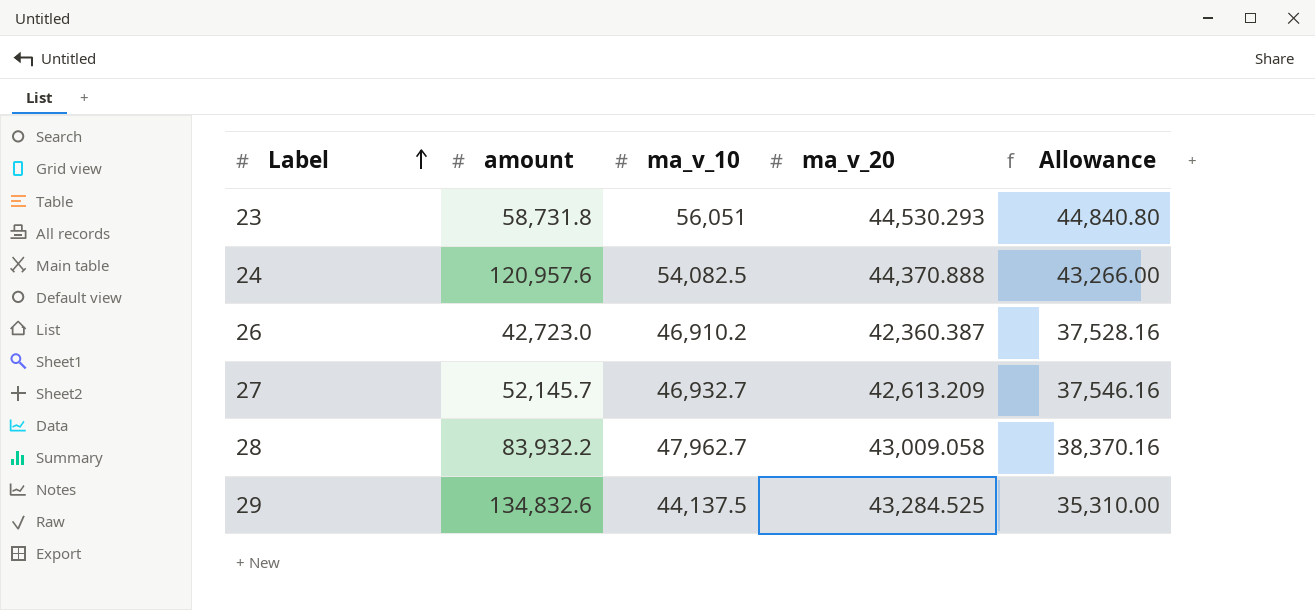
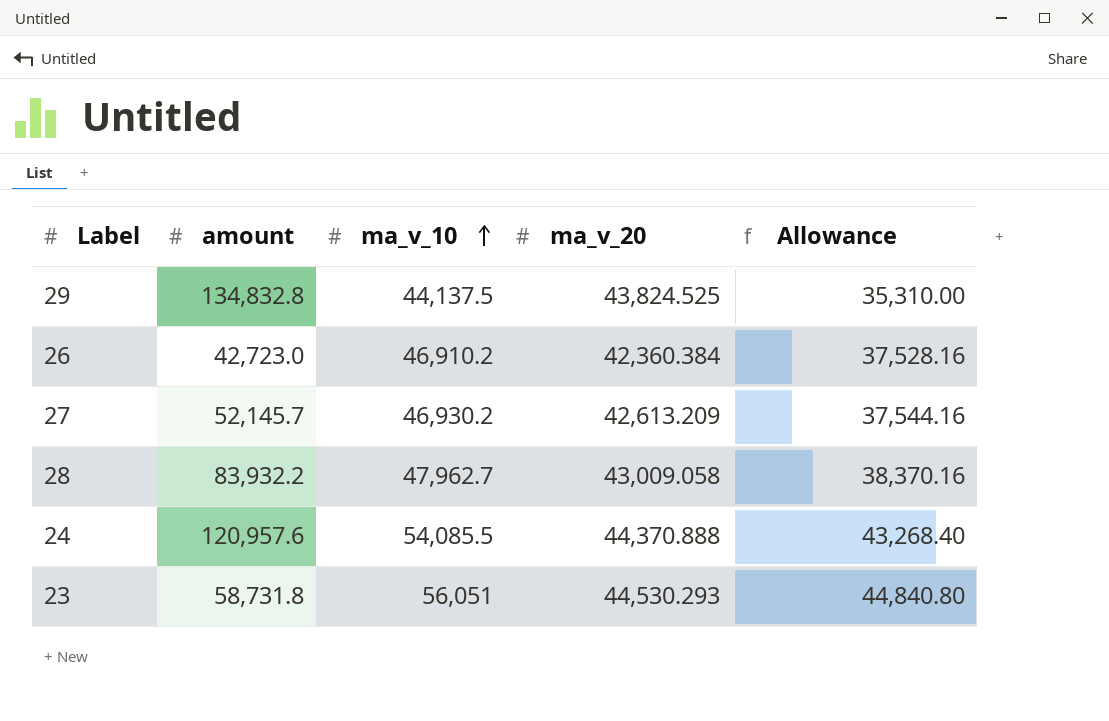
row order: Label ascending -> ma_v_10 ascending
29 | amount: 134,832.6 -> 134,832.8
29 | ma_v_20: 43,284.525 -> 43,824.525
26 | ma_v_20: 42,360.387 -> 42,360.384
27 | ma_v_10: 46,932.7 -> 46,930.2
27 | Allowance: 37,546.16 -> 37,544.16
24 | ma_v_10: 54,082.5 -> 54,085.5
24 | Allowance: 43,266.00 -> 43,268.40

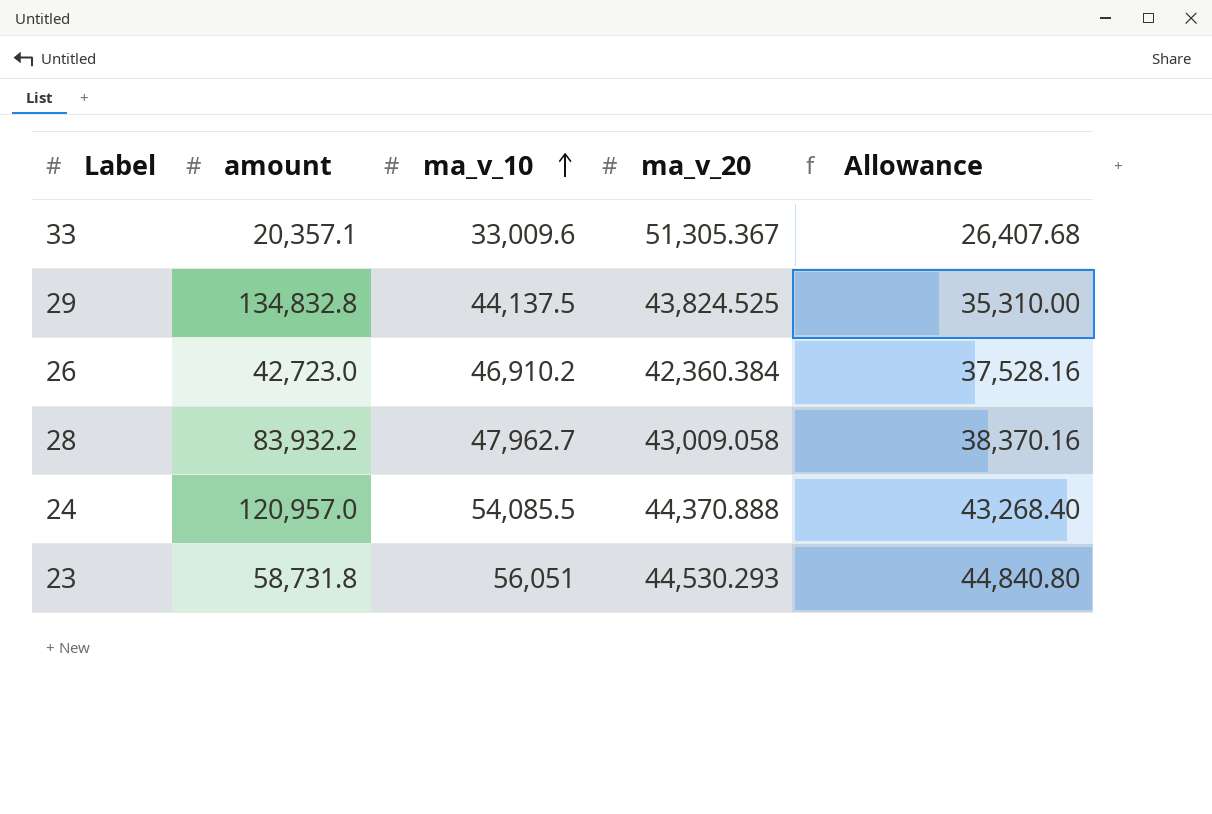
row 27: 52,145.7 | 46,930.2 | 42,613.209 | 37,544.16 -> none
row 33: none -> 20,357.1 | 33,009.6 | 51,305.367 | 26,407.68
24 | amount: 120,957.6 -> 120,957.0

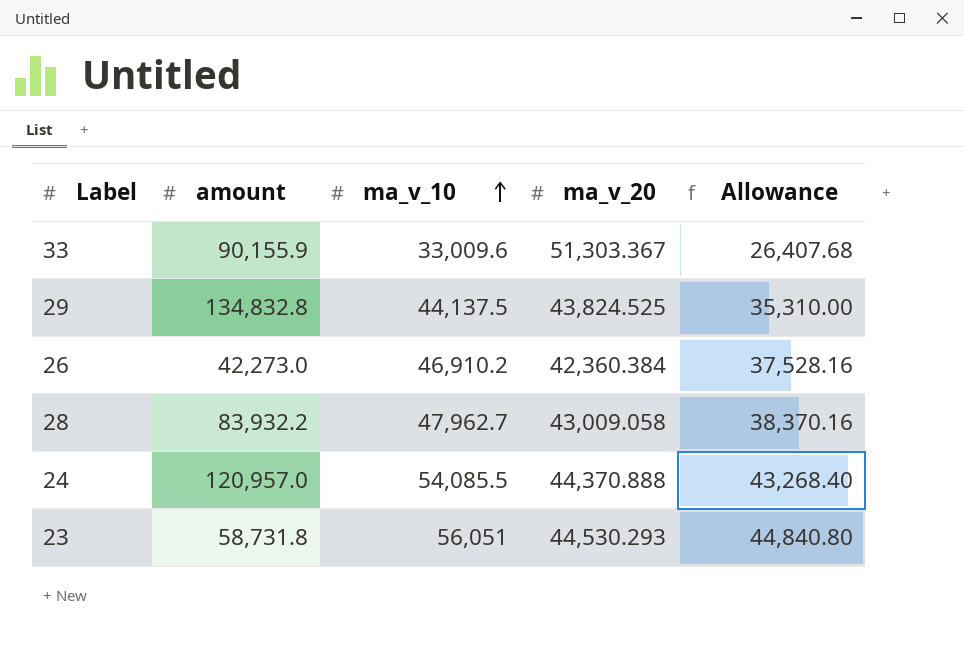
33 | amount: 20,357.1 -> 90,155.9
33 | ma_v_20: 51,305.367 -> 51,303.367
26 | amount: 42,723.0 -> 42,273.0

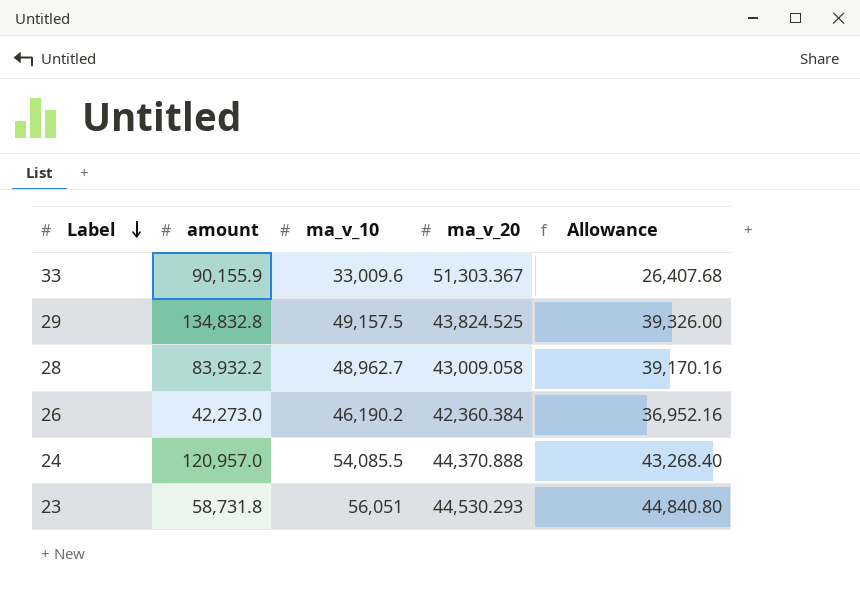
row order: ma_v_10 ascending -> Label descending
29 | ma_v_10: 44,137.5 -> 49,157.5
29 | Allowance: 35,310.00 -> 39,326.00
28 | ma_v_10: 47,962.7 -> 48,962.7
28 | Allowance: 38,370.16 -> 39,170.16
26 | ma_v_10: 46,910.2 -> 46,190.2
26 | Allowance: 37,528.16 -> 36,952.16

